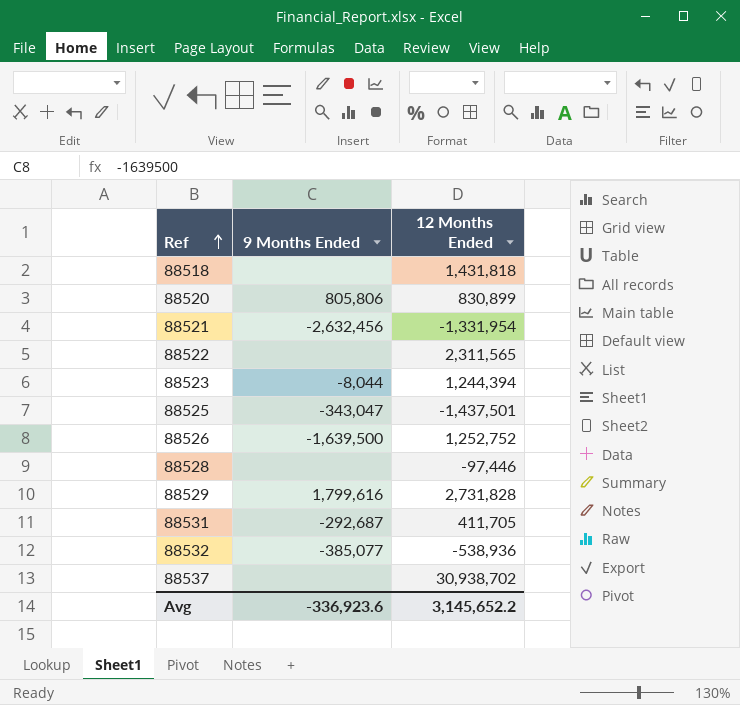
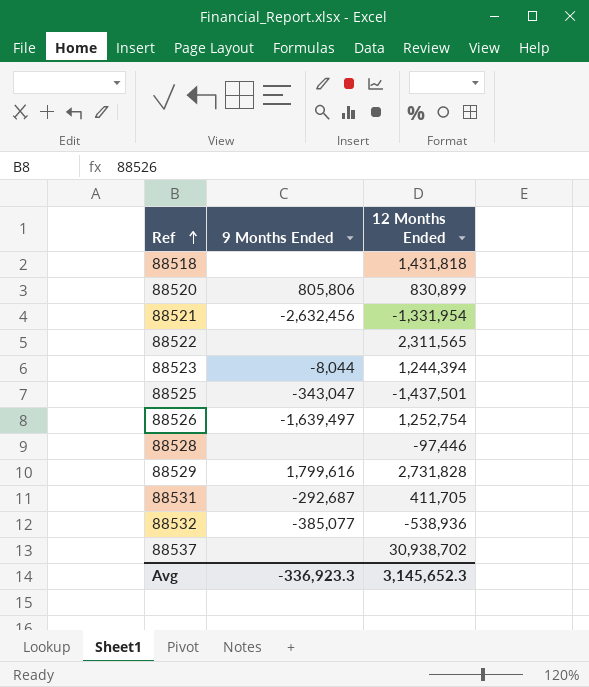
88526 | 9 Months Ended: -1,639,500 -> -1,639,497
88526 | 12 Months Ended: 1,252,752 -> 1,252,754
Avg | 9 Months Ended: -336,923.6 -> -336,923.3
Avg | 12 Months Ended: 3,145,652.2 -> 3,145,652.3

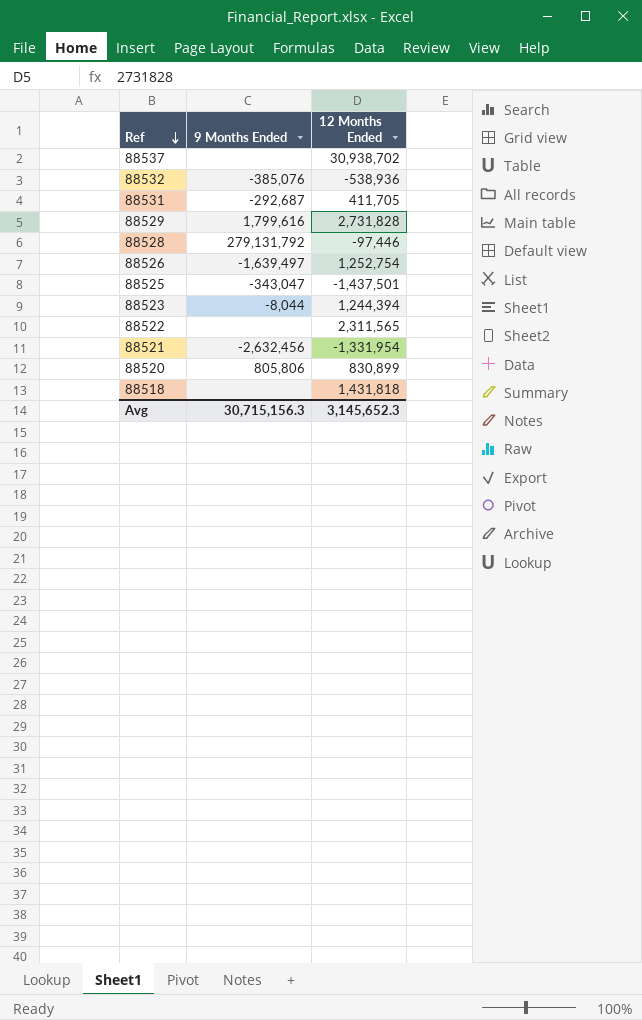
row order: Ref ascending -> Ref descending
88532 | 9 Months Ended: -385,077 -> -385,076
88528 | 9 Months Ended: none -> 279,131,792
Avg | 9 Months Ended: -336,923.3 -> 30,715,156.3

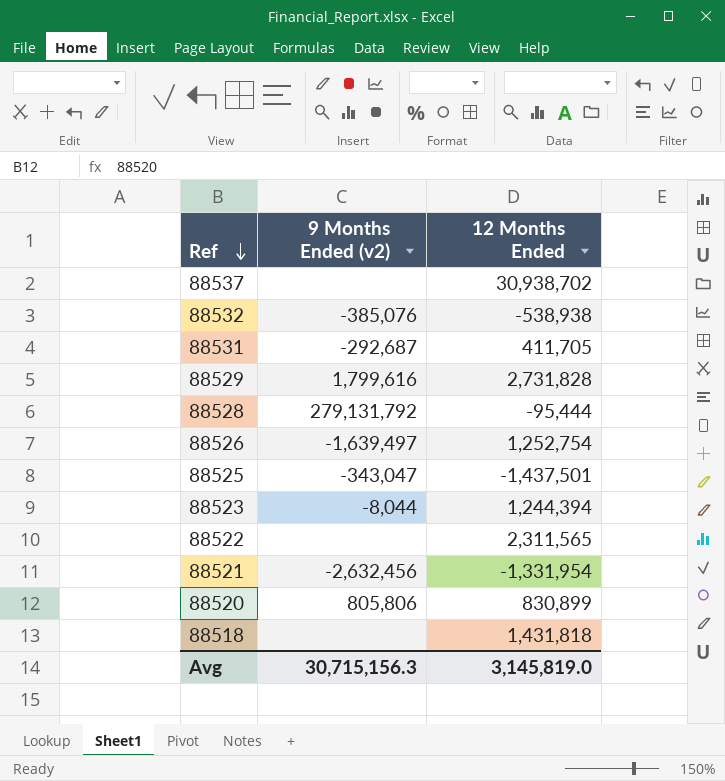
column name: 9 Months Ended -> 9 Months Ended (v2)
88532 | 12 Months Ended: -538,936 -> -538,938
88528 | 12 Months Ended: -97,446 -> -95,444
Avg | 12 Months Ended: 3,145,652.3 -> 3,145,819.0

